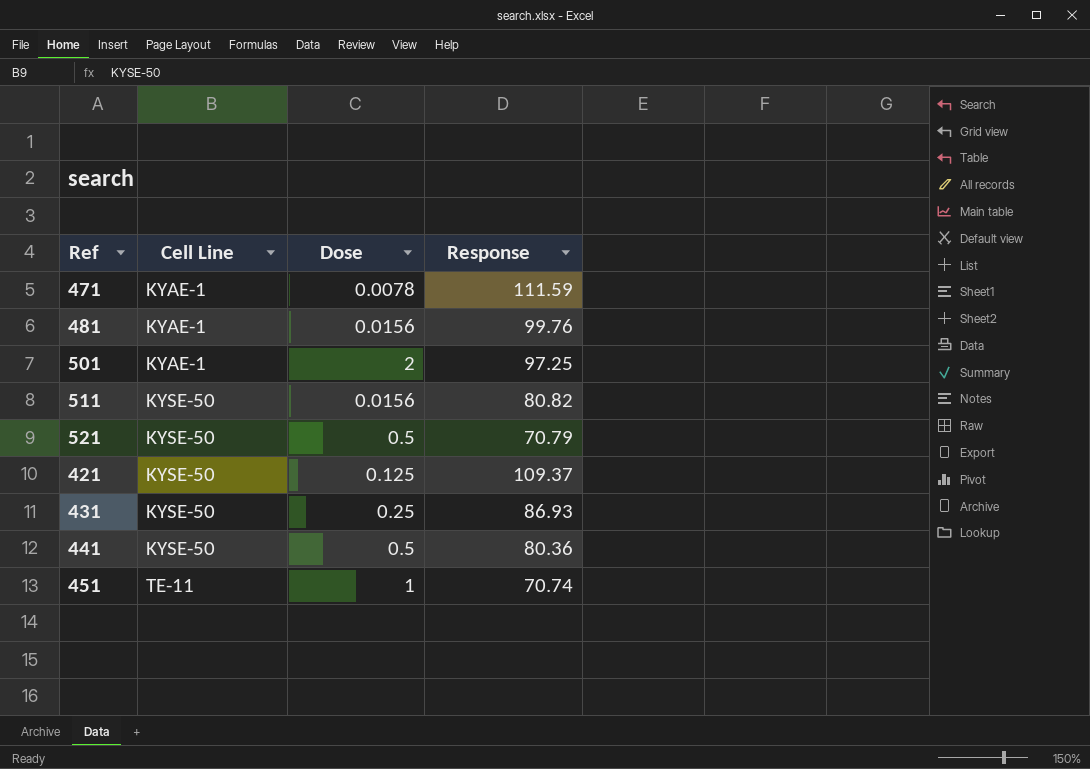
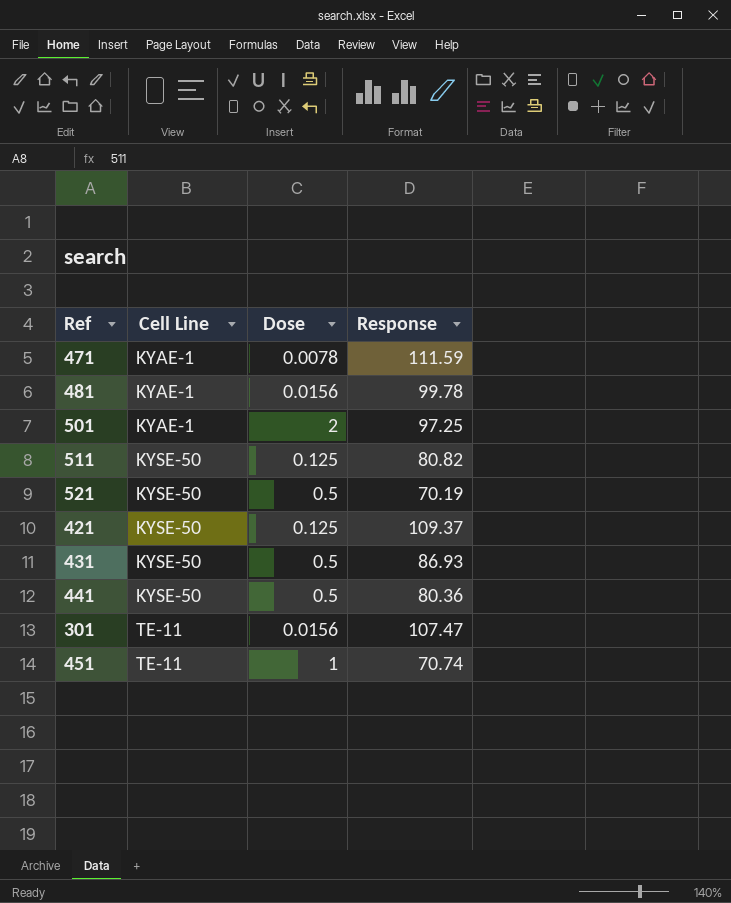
481 | Response: 99.76 -> 99.78
511 | Dose: 0.0156 -> 0.125
521 | Response: 70.79 -> 70.19
431 | Dose: 0.25 -> 0.5
row 301: none -> TE-11 | 0.0156 | 107.47

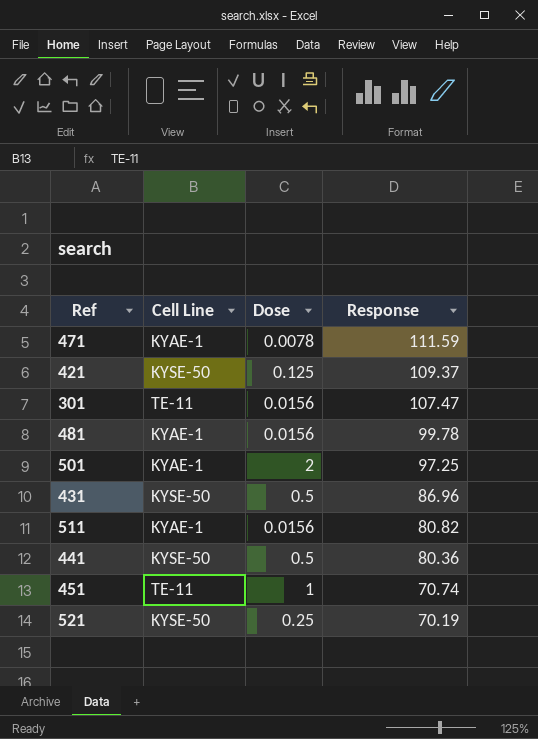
row order: Cell Line ascending -> Response descending
431 | Response: 86.93 -> 86.96
511 | Cell Line: KYSE-50 -> KYAE-1
511 | Dose: 0.125 -> 0.0156
521 | Dose: 0.5 -> 0.25

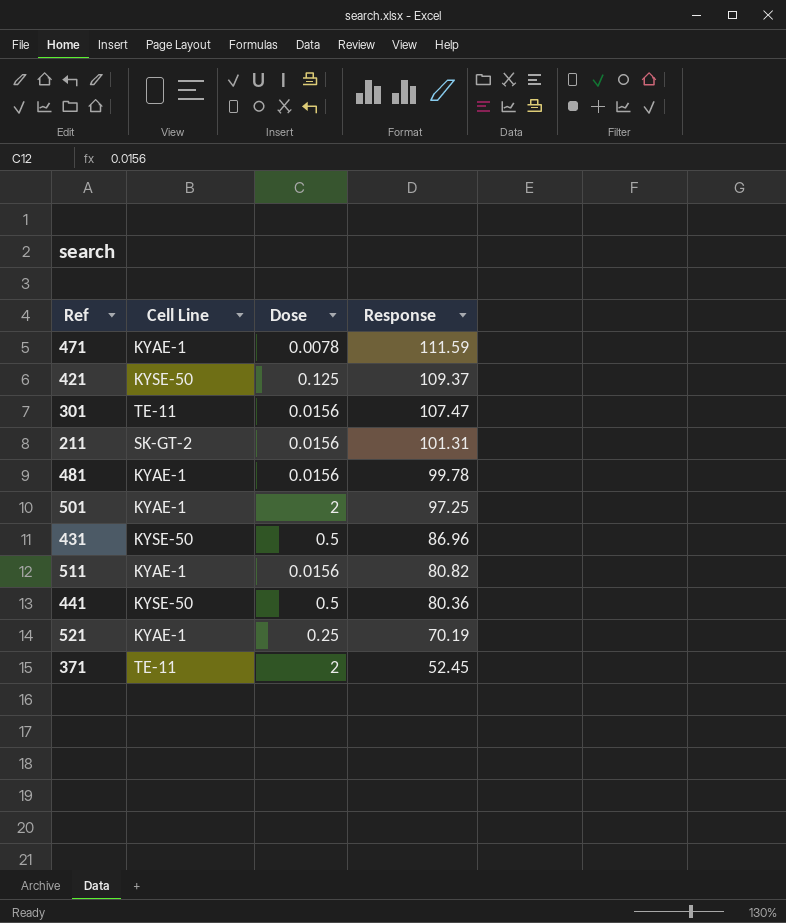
row 451: TE-11 | 1 | 70.74 -> none
row 211: none -> SK-GT-2 | 0.0156 | 101.31
521 | Cell Line: KYSE-50 -> KYAE-1
row 371: none -> TE-11 | 2 | 52.45

